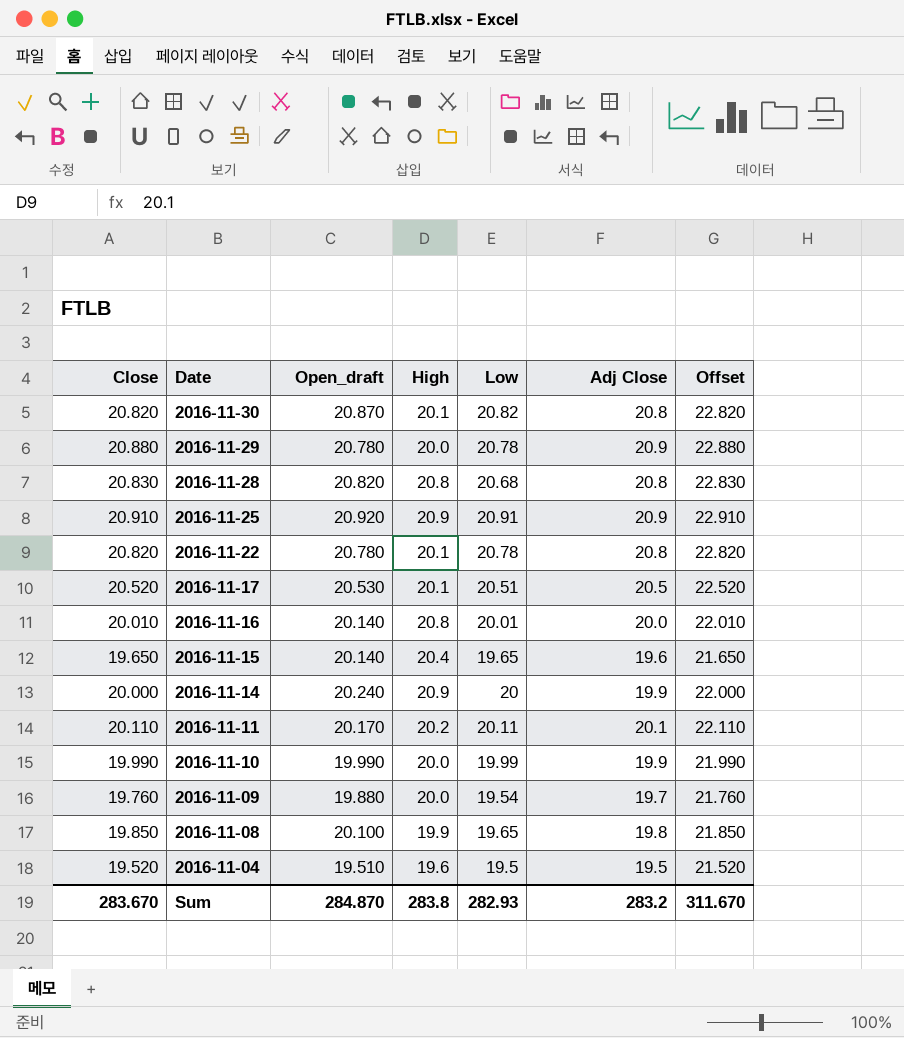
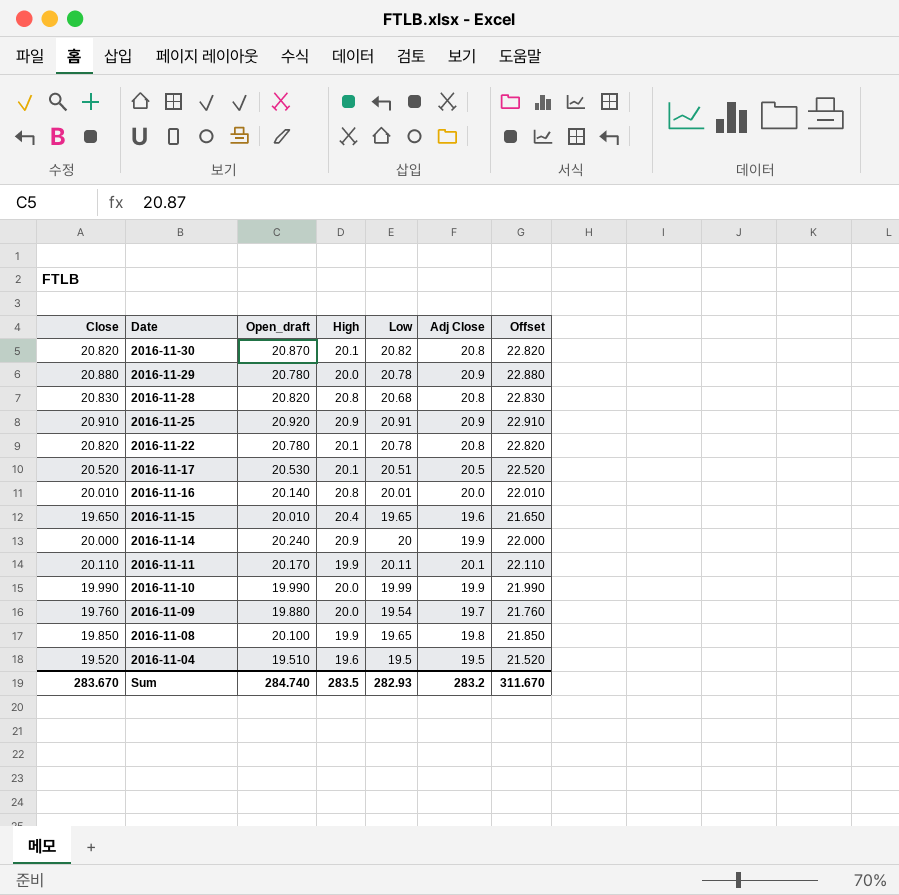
2016-11-15 | Open_draft: 20.140 -> 20.010
2016-11-11 | High: 20.2 -> 19.9
Sum | Open_draft: 284.870 -> 284.740
Sum | High: 283.8 -> 283.5

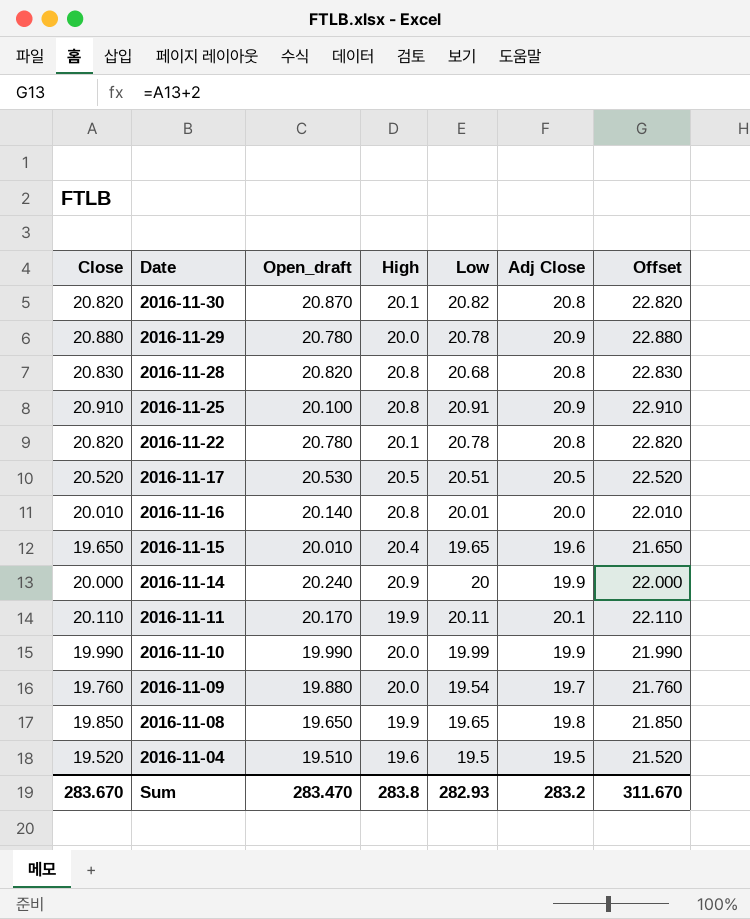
2016-11-25 | Open_draft: 20.920 -> 20.100
2016-11-25 | High: 20.9 -> 20.8
2016-11-17 | High: 20.1 -> 20.5
2016-11-08 | Open_draft: 20.100 -> 19.650
Sum | Open_draft: 284.740 -> 283.470
Sum | High: 283.5 -> 283.8

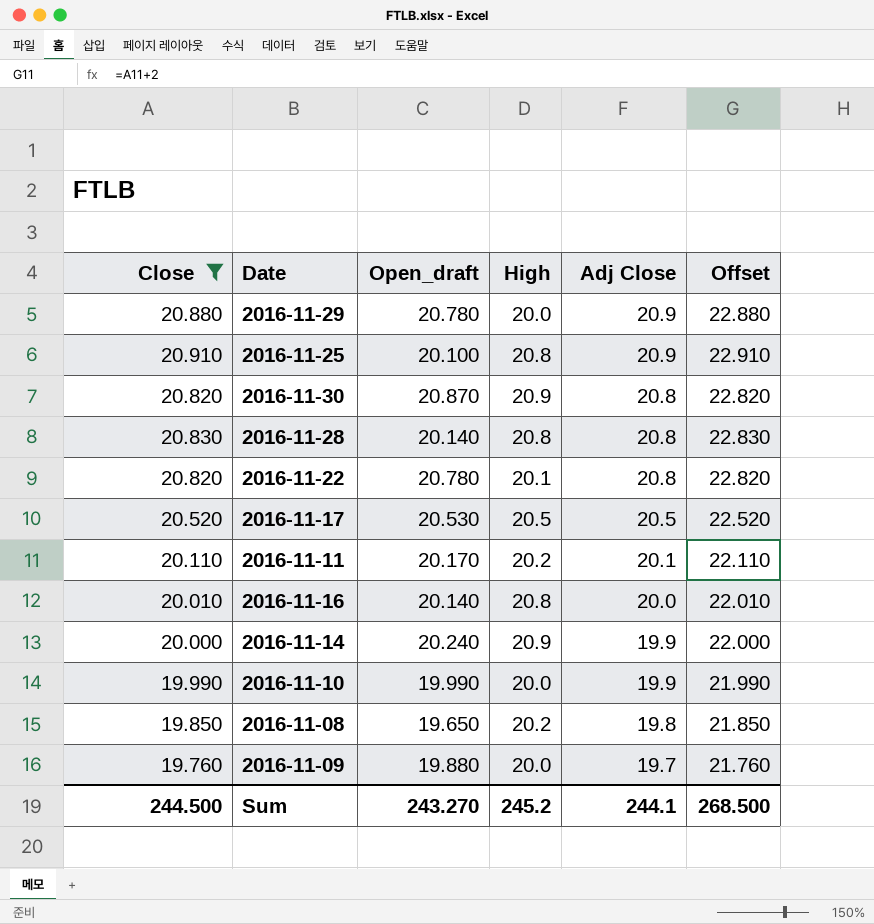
filter: none -> Close >= 19.760
row order: Date descending -> Adj Close descending
column Low | position: 5 -> none
2016-11-30 | High: 20.1 -> 20.9
2016-11-28 | Open_draft: 20.820 -> 20.140
2016-11-11 | High: 19.9 -> 20.2
2016-11-08 | High: 19.9 -> 20.2
Sum | Close: 283.670 -> 244.500
Sum | Open_draft: 283.470 -> 243.270
Sum | High: 283.8 -> 245.2
Sum | Adj Close: 283.2 -> 244.1
Sum | Offset: 311.670 -> 268.500

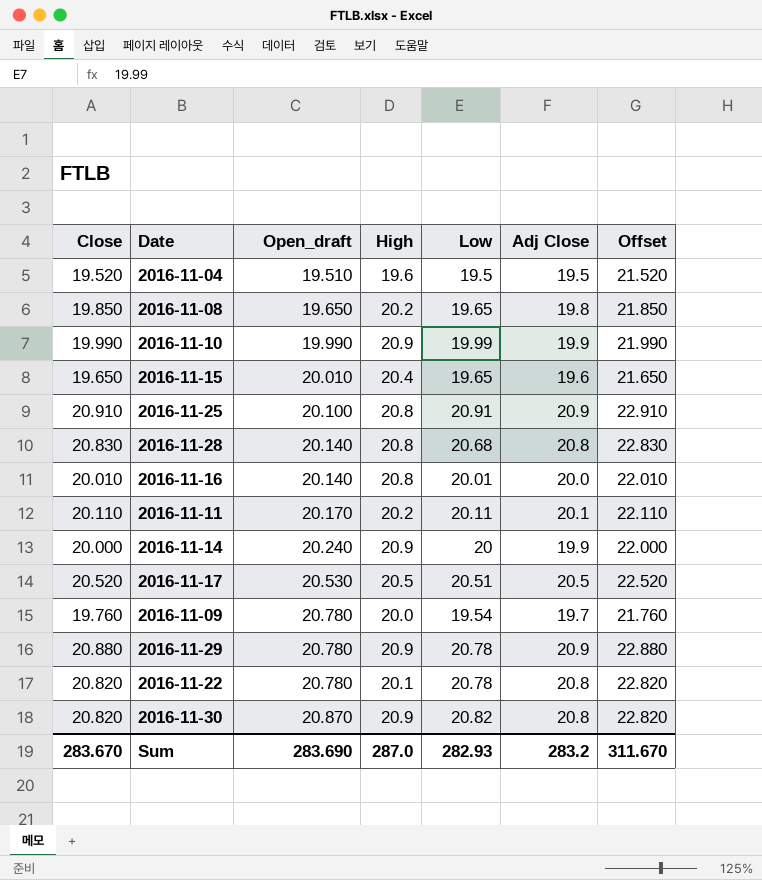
filter: Close >= 19.760 -> none
row order: Adj Close descending -> Open_draft ascending
column Low | position: none -> 5
2016-11-10 | High: 20.0 -> 20.9
2016-11-09 | Open_draft: 19.880 -> 20.780
2016-11-29 | High: 20.0 -> 20.9
Sum | Close: 244.500 -> 283.670
Sum | Open_draft: 243.270 -> 283.690
Sum | High: 245.2 -> 287.0
Sum | Adj Close: 244.1 -> 283.2
Sum | Offset: 268.500 -> 311.670

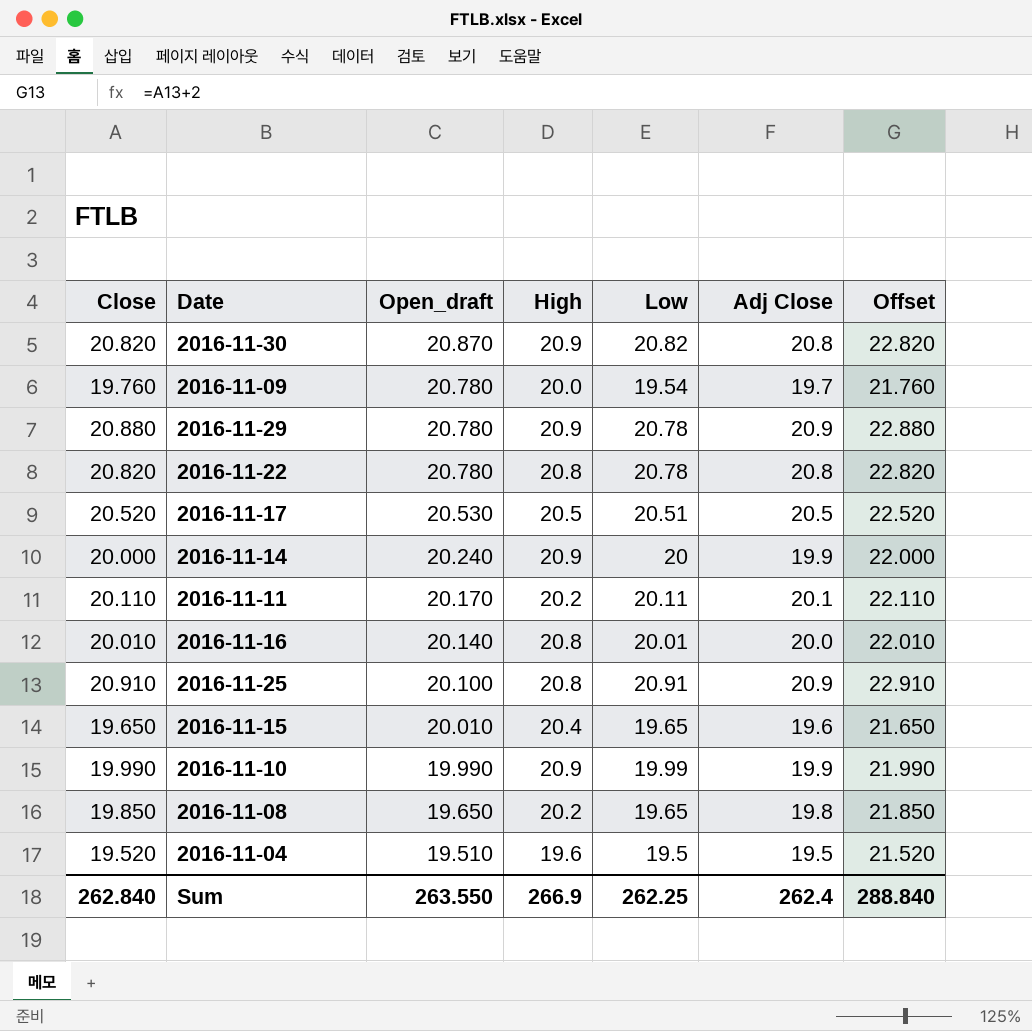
row order: Open_draft ascending -> Open_draft descending
row 2016-11-28: 20.830 | 20.140 | 20.8 | 20.68 | 20.8 | 22.830 -> none
2016-11-22 | High: 20.1 -> 20.8
Sum | Close: 283.670 -> 262.840
Sum | Open_draft: 283.690 -> 263.550
Sum | High: 287.0 -> 266.9
Sum | Low: 282.93 -> 262.25
Sum | Adj Close: 283.2 -> 262.4
Sum | Offset: 311.670 -> 288.840

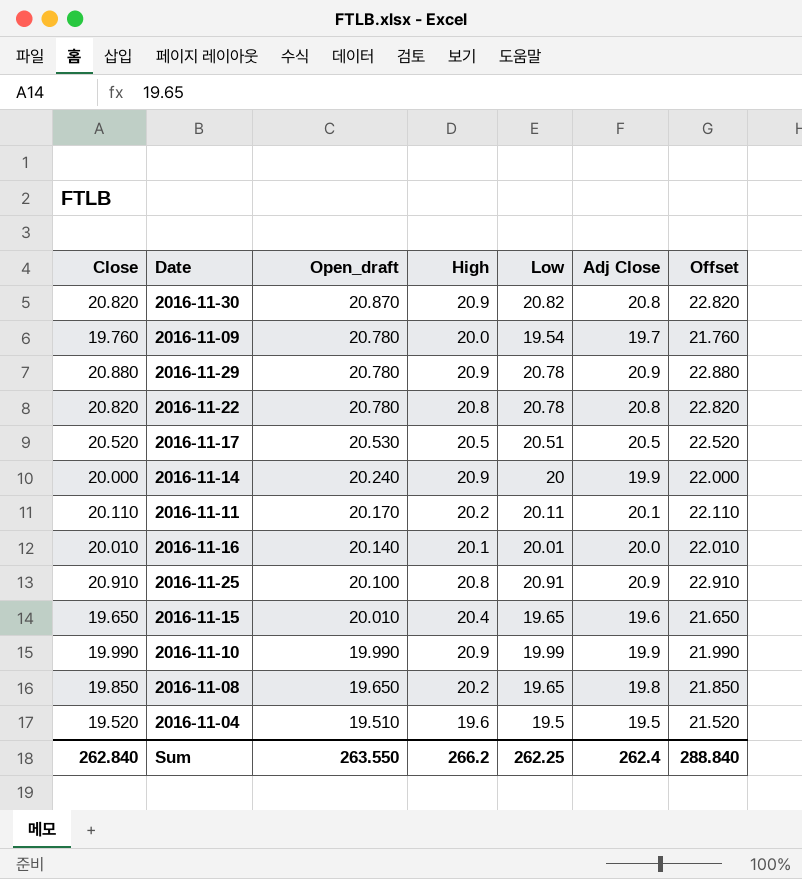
2016-11-16 | High: 20.8 -> 20.1
Sum | High: 266.9 -> 266.2

